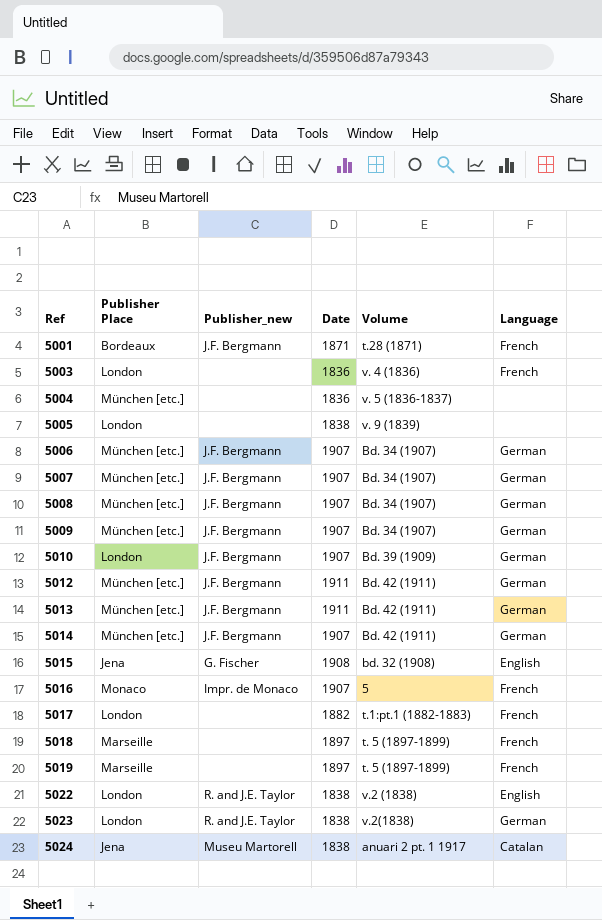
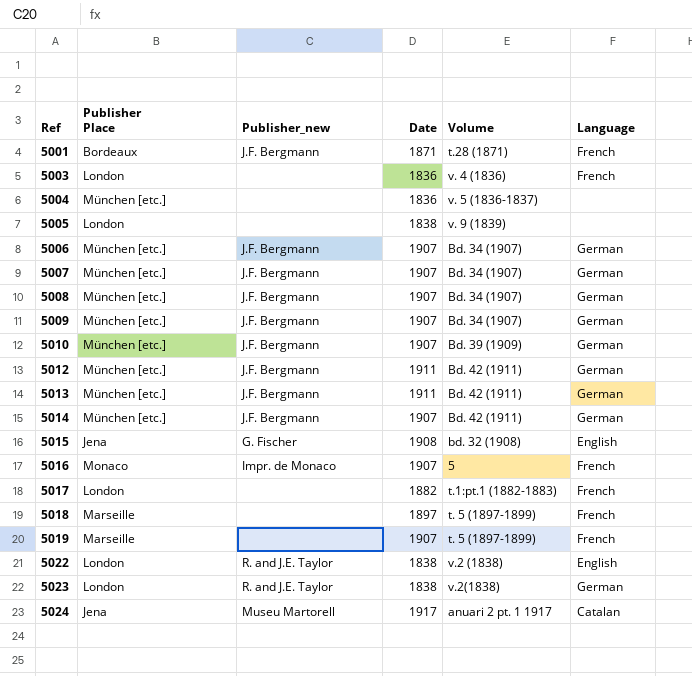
5010 | Publisher Place: London -> München [etc.]
5019 | Date: 1897 -> 1907
5024 | Date: 1838 -> 1917

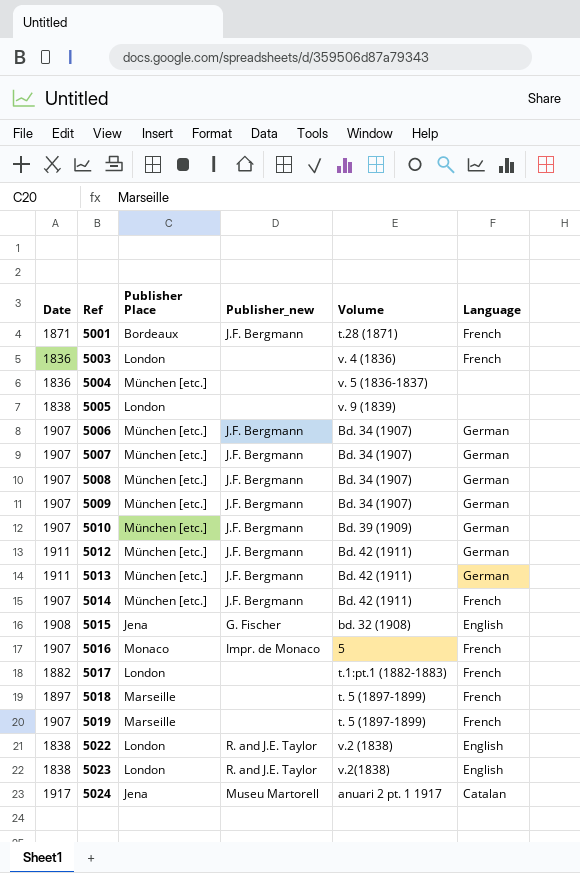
column Date | position: 4 -> 1
5014 | Language: German -> French
5023 | Language: German -> English

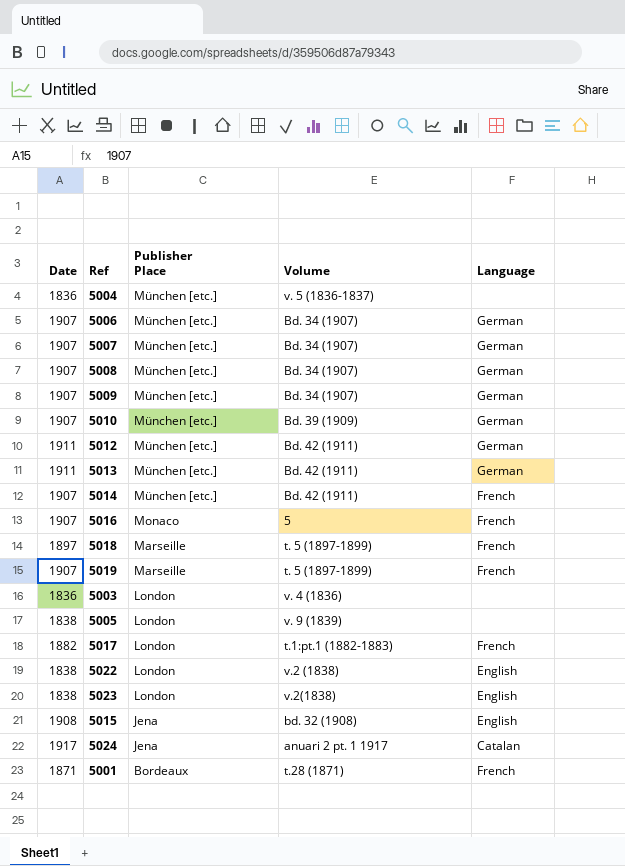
row order: Ref ascending -> Publisher Place descending
column Publisher_new | position: 4 -> none
5003 | Language: French -> none

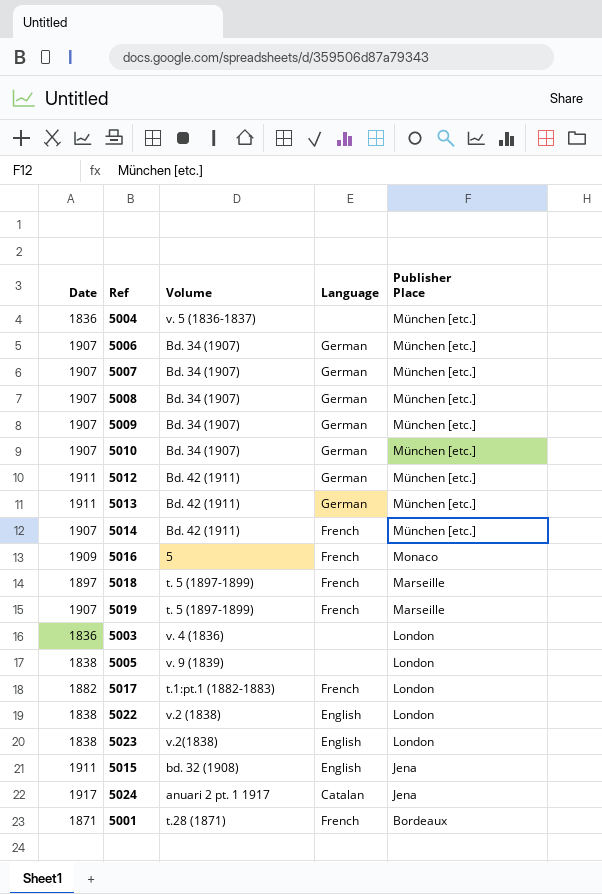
column Publisher Place | position: 3 -> 5
5010 | Volume: Bd. 39 (1909) -> Bd. 34 (1907)
5016 | Date: 1907 -> 1909
5015 | Date: 1908 -> 1911

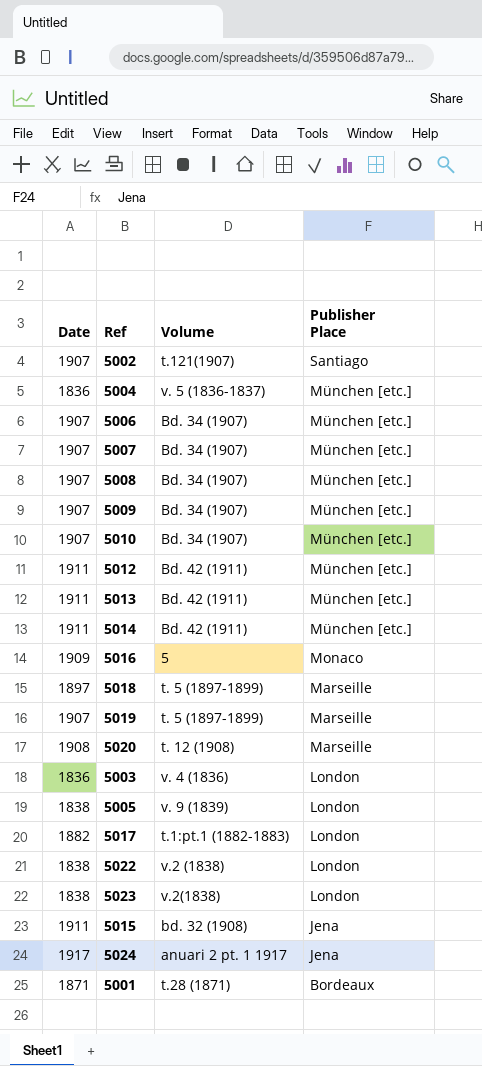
column Language | position: 4 -> none
row 5002: none -> 1907 | t.121(1907) | Santiago
5014 | Date: 1907 -> 1911
row 5020: none -> 1908 | t. 12 (1908) | Marseille

